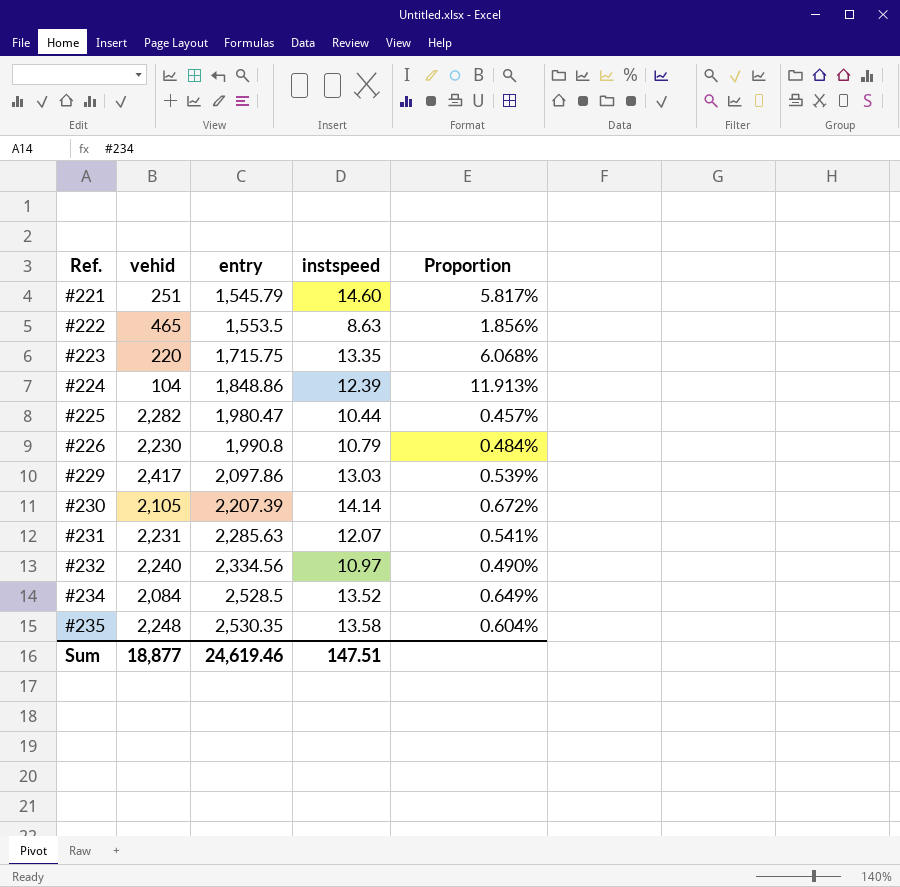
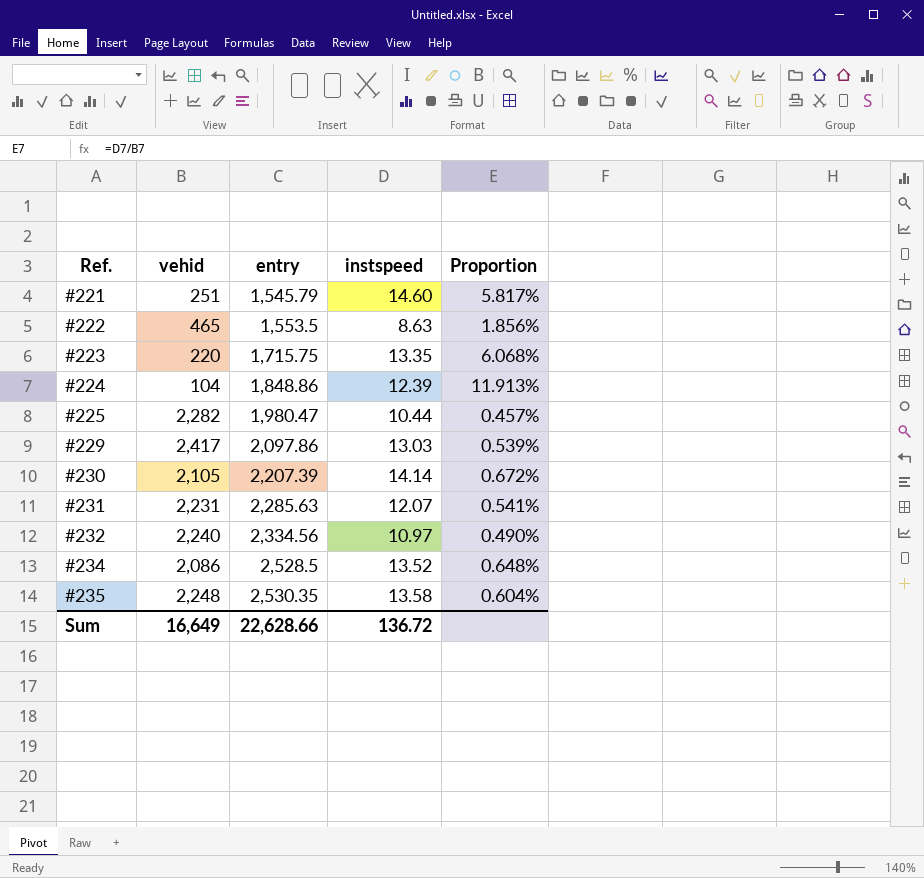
row #226: 2,230 | 1,990.8 | 10.79 | 0.484% -> none
#234 | vehid: 2,084 -> 2,086
#234 | Proportion: 0.649% -> 0.648%
Sum | vehid: 18,877 -> 16,649
Sum | entry: 24,619.46 -> 22,628.66
Sum | instspeed: 147.51 -> 136.72

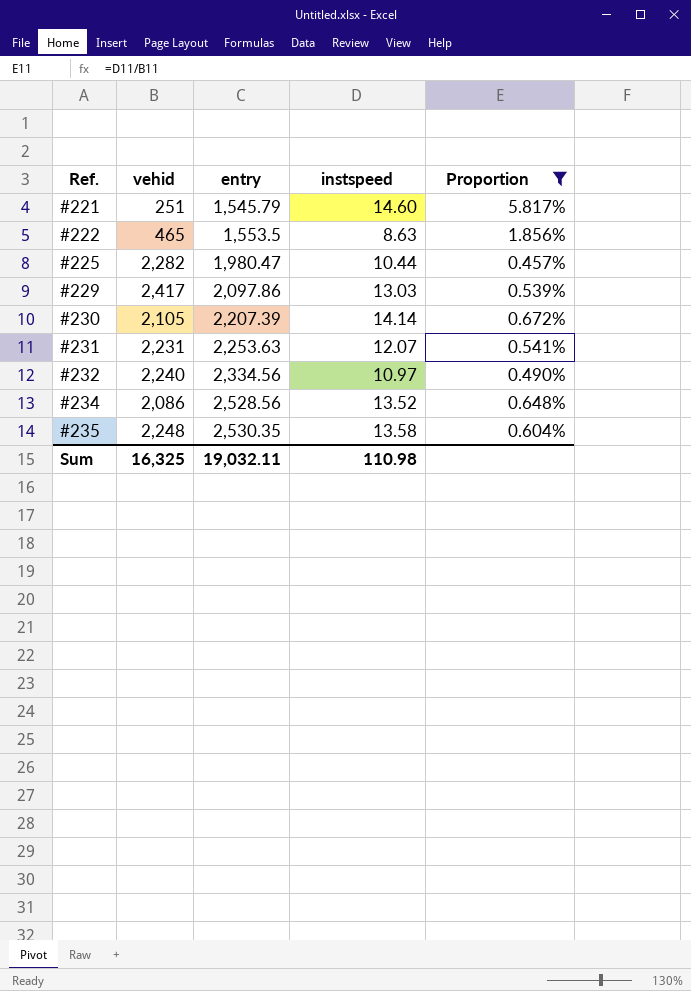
filter: none -> Proportion <= 5.817%
#231 | entry: 2,285.63 -> 2,253.63
#234 | entry: 2,528.5 -> 2,528.56
Sum | vehid: 16,649 -> 16,325
Sum | entry: 22,628.66 -> 19,032.11
Sum | instspeed: 136.72 -> 110.98

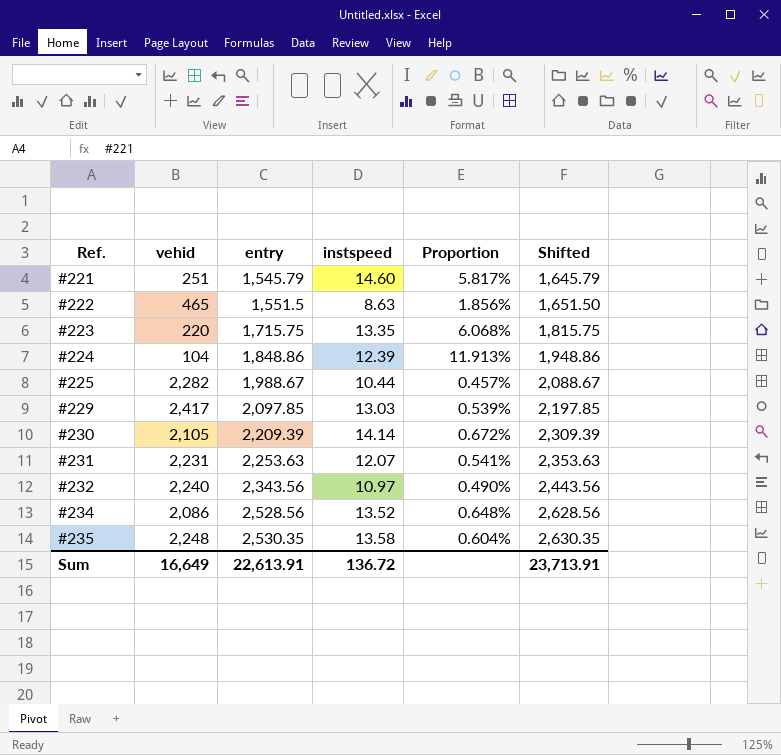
filter: Proportion <= 5.817% -> none
column Shifted | formula: none -> [entry] + 100
#222 | entry: 1,553.5 -> 1,551.5
#225 | entry: 1,980.47 -> 1,988.67
#229 | entry: 2,097.86 -> 2,097.85
#230 | entry: 2,207.39 -> 2,209.39
#232 | entry: 2,334.56 -> 2,343.56
Sum | vehid: 16,325 -> 16,649
Sum | entry: 19,032.11 -> 22,613.91
Sum | instspeed: 110.98 -> 136.72

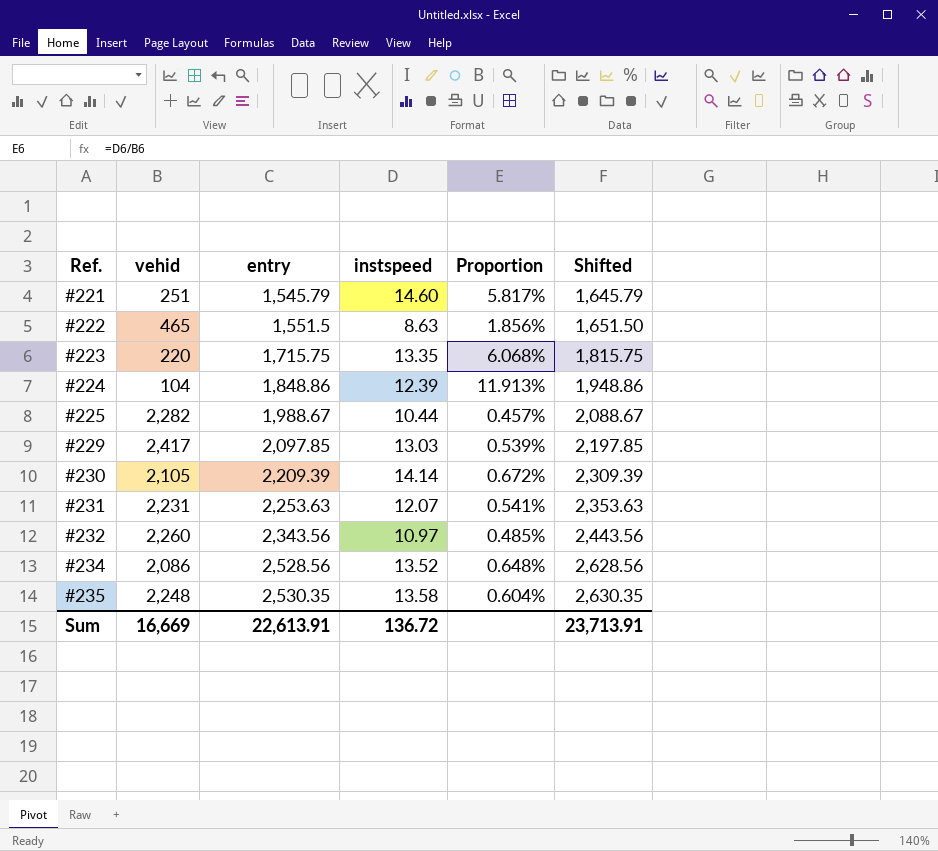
#232 | vehid: 2,240 -> 2,260
#232 | Proportion: 0.490% -> 0.485%
Sum | vehid: 16,649 -> 16,669

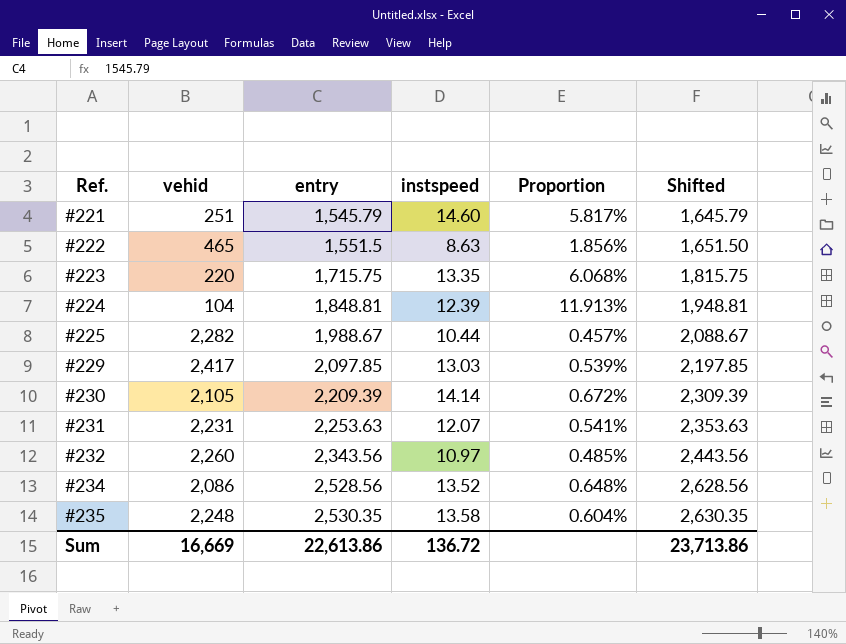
#224 | entry: 1,848.86 -> 1,848.81
#224 | Shifted: 1,948.86 -> 1,948.81
Sum | entry: 22,613.91 -> 22,613.86
Sum | Shifted: 23,713.91 -> 23,713.86

